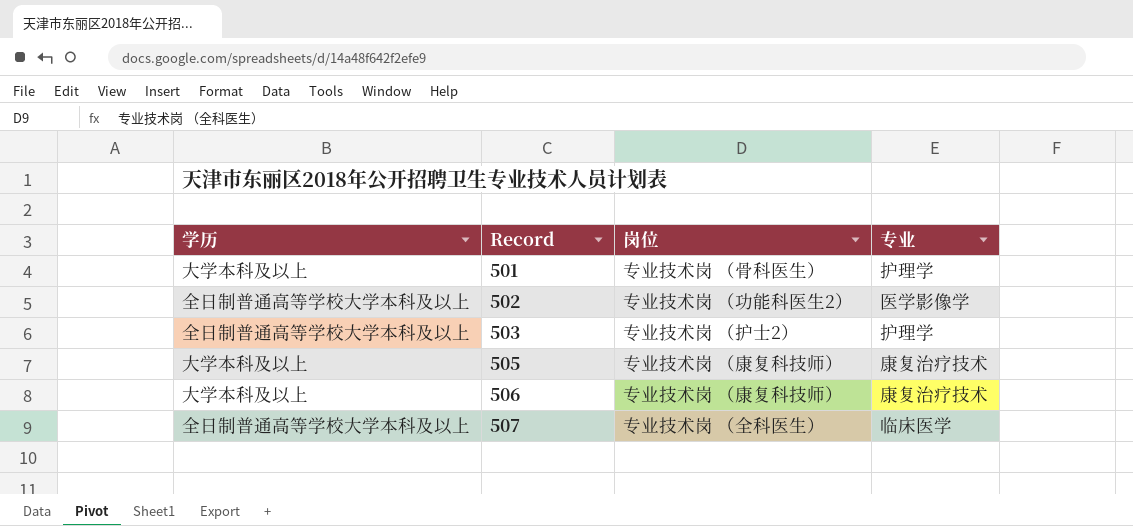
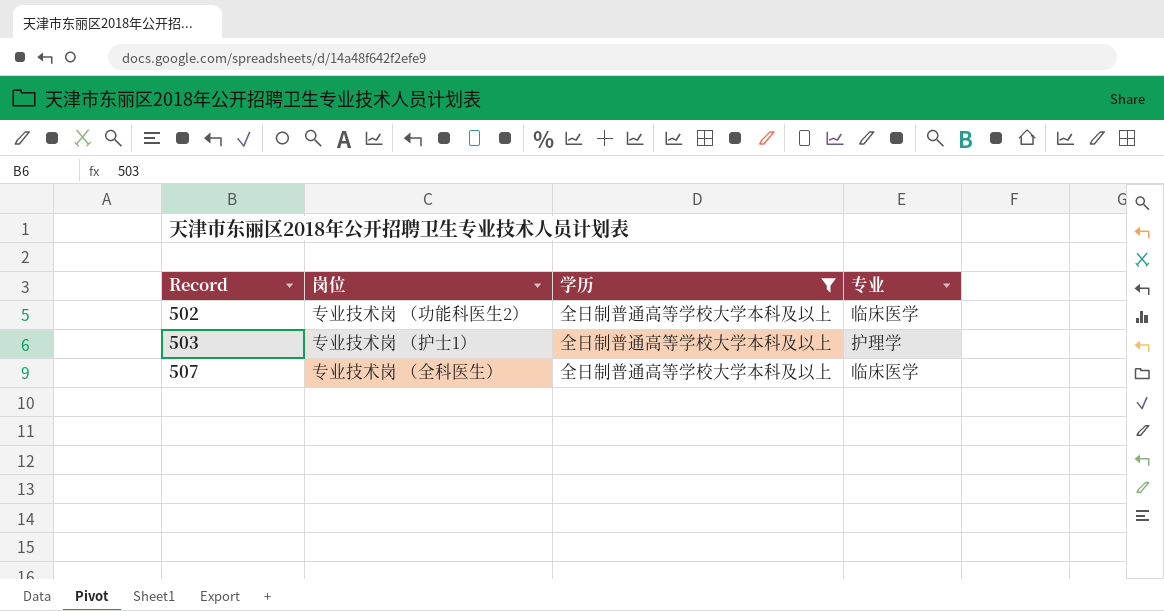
filter: none -> 学历 = 全日制普通高等学校大学本科及以上
column 学历 | position: 1 -> 3
502 | 专业: 医学影像学 -> 临床医学
503 | 岗位: 专业技术岗 （护士2） -> 专业技术岗 （护士1）

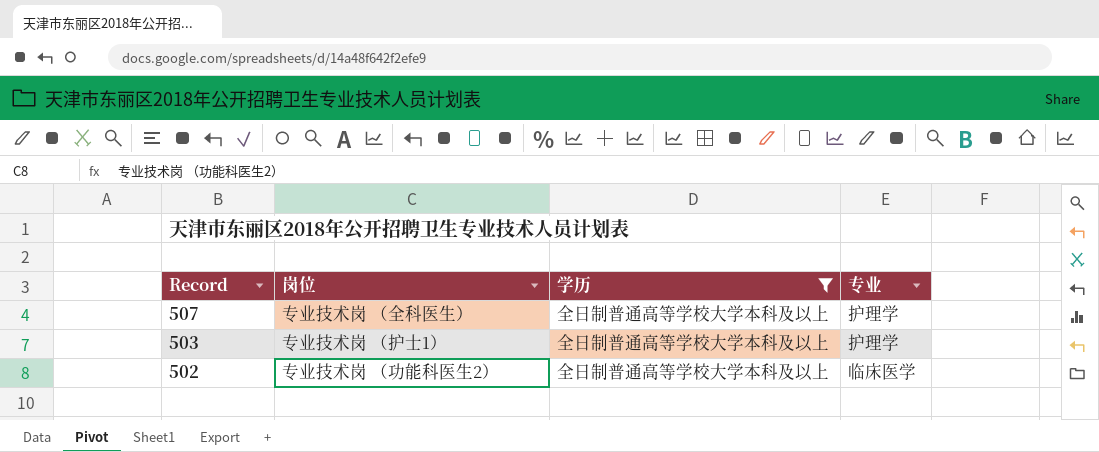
row order: Record ascending -> Record descending
507 | 专业: 临床医学 -> 护理学

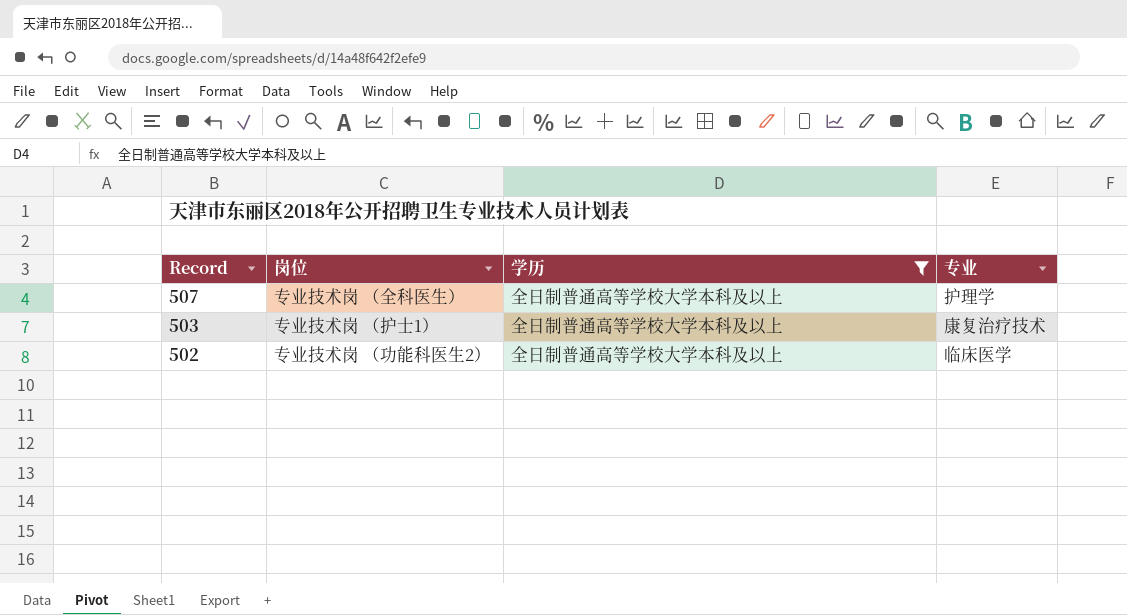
503 | 专业: 护理学 -> 康复治疗技术

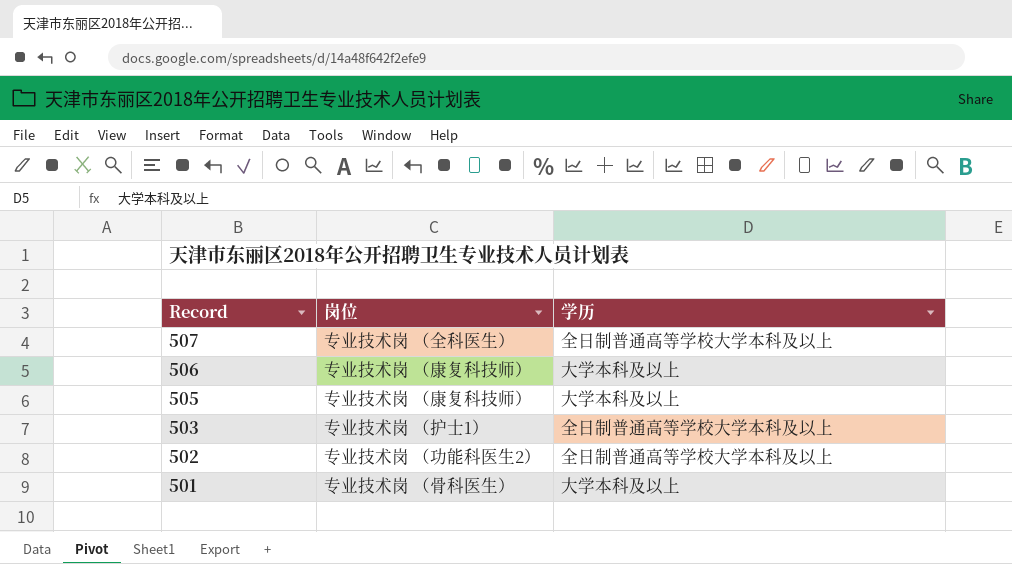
filter: 学历 = 全日制普通高等学校大学本科及以上 -> none
column 专业 | position: 4 -> none

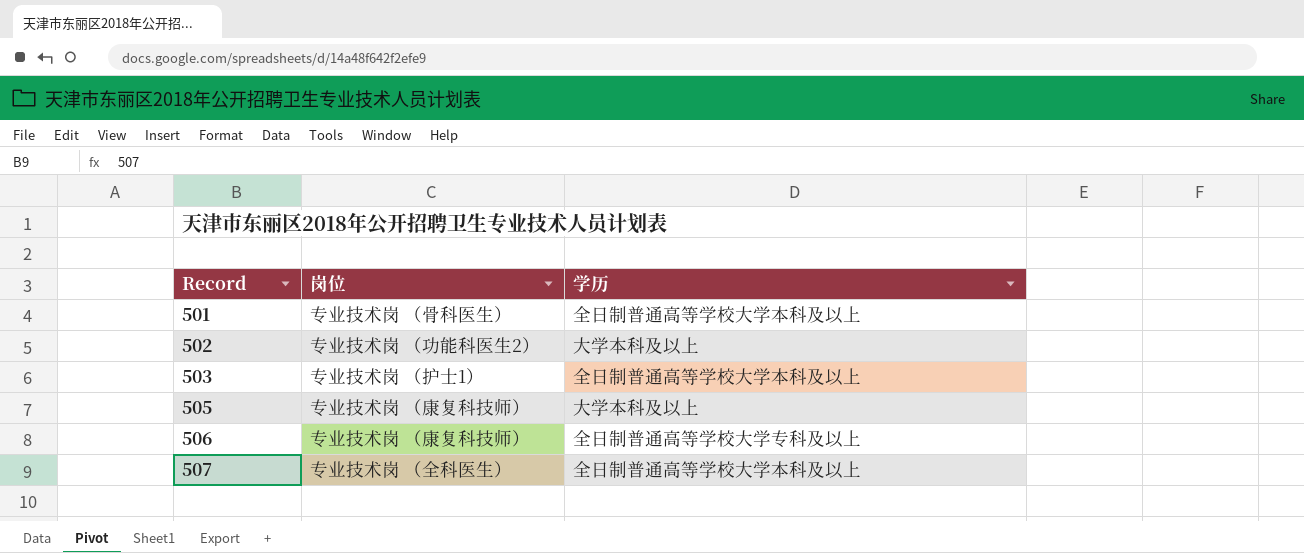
row order: Record descending -> Record ascending
501 | 学历: 大学本科及以上 -> 全日制普通高等学校大学本科及以上
502 | 学历: 全日制普通高等学校大学本科及以上 -> 大学本科及以上
506 | 学历: 大学本科及以上 -> 全日制普通高等学校大学专科及以上

